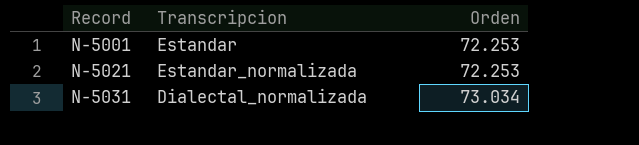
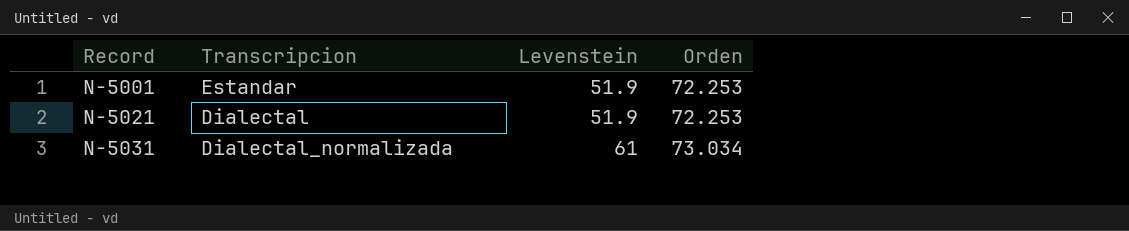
column Levenstein | position: none -> 3
N-5021 | Transcripcion: Estandar_normalizada -> Dialectal

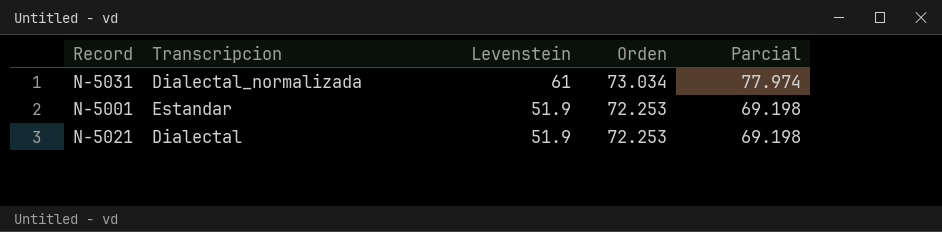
row order: Record ascending -> Levenstein descending
column Parcial | position: none -> 5

